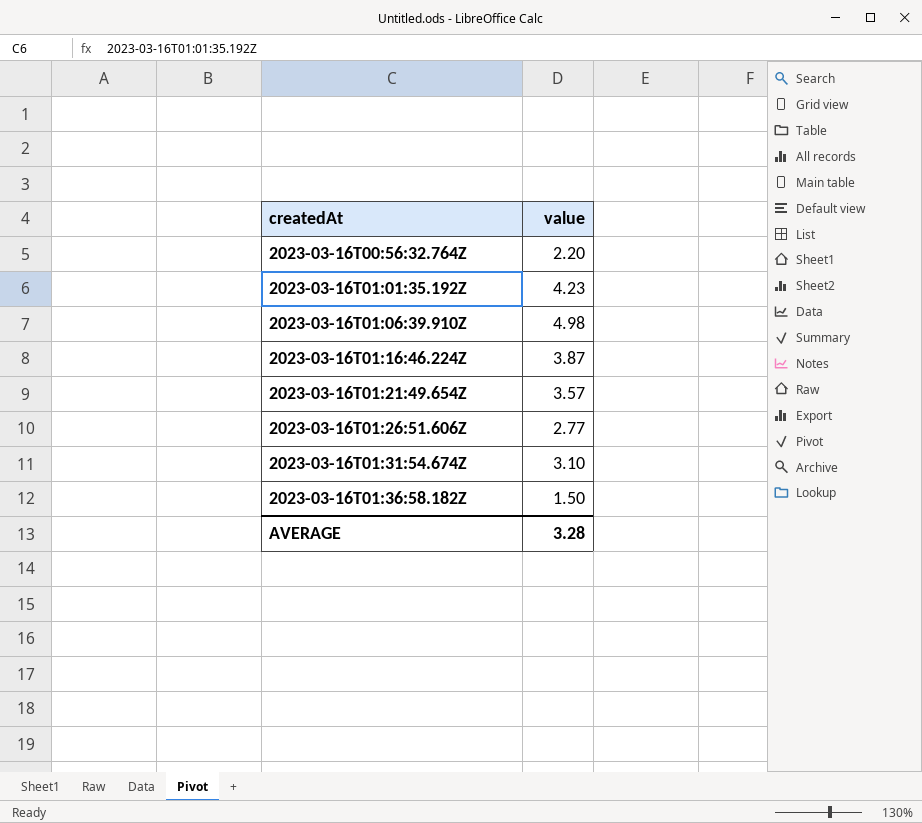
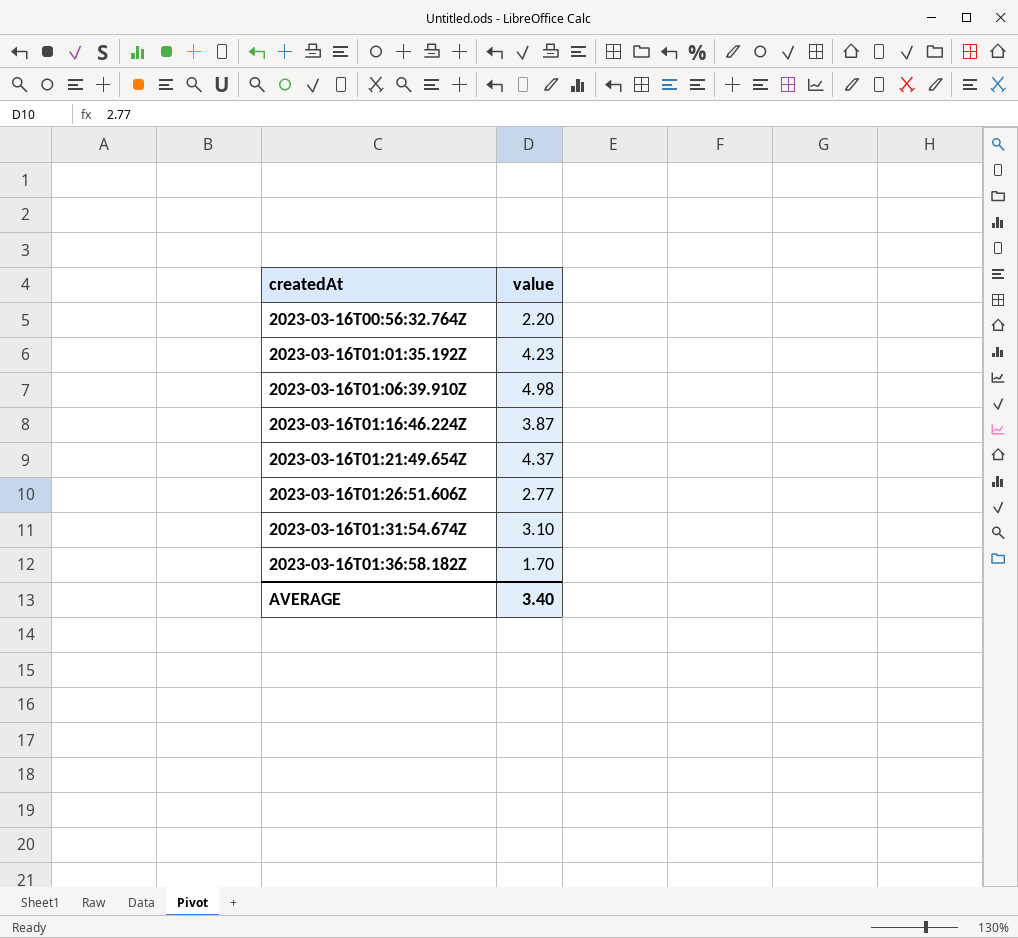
2023-03-16T01:21:49.654Z | value: 3.57 -> 4.37
2023-03-16T01:36:58.182Z | value: 1.50 -> 1.70
AVERAGE | value: 3.28 -> 3.40

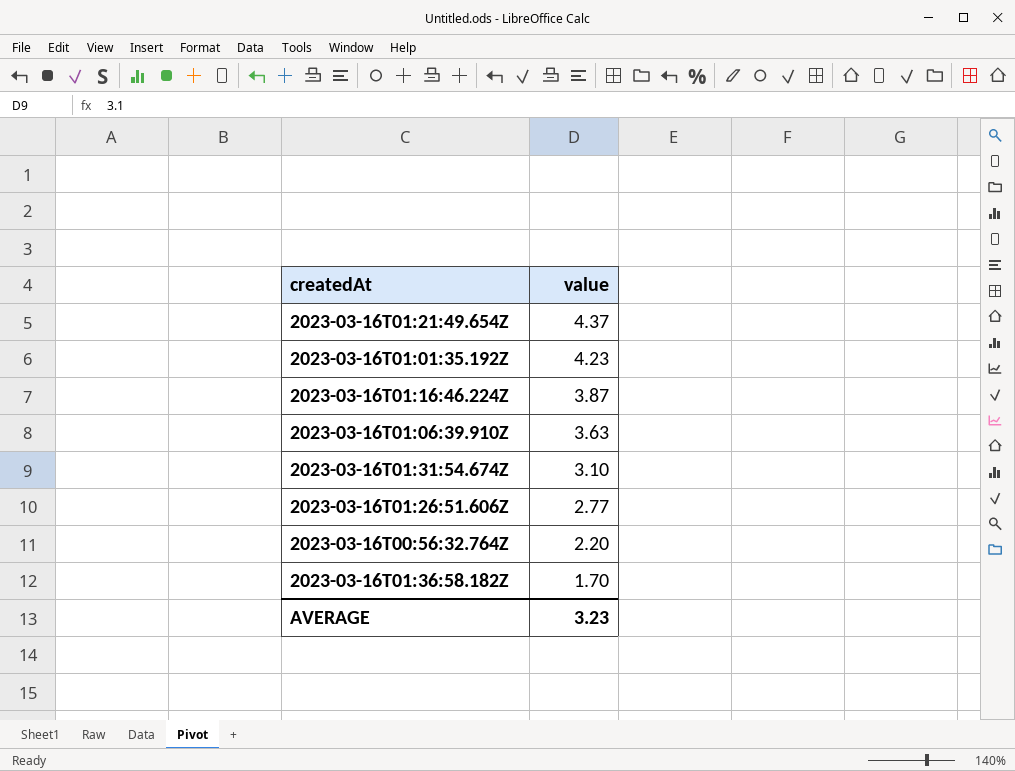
row order: createdAt ascending -> value descending
2023-03-16T01:06:39.910Z | value: 4.98 -> 3.63
AVERAGE | value: 3.40 -> 3.23

